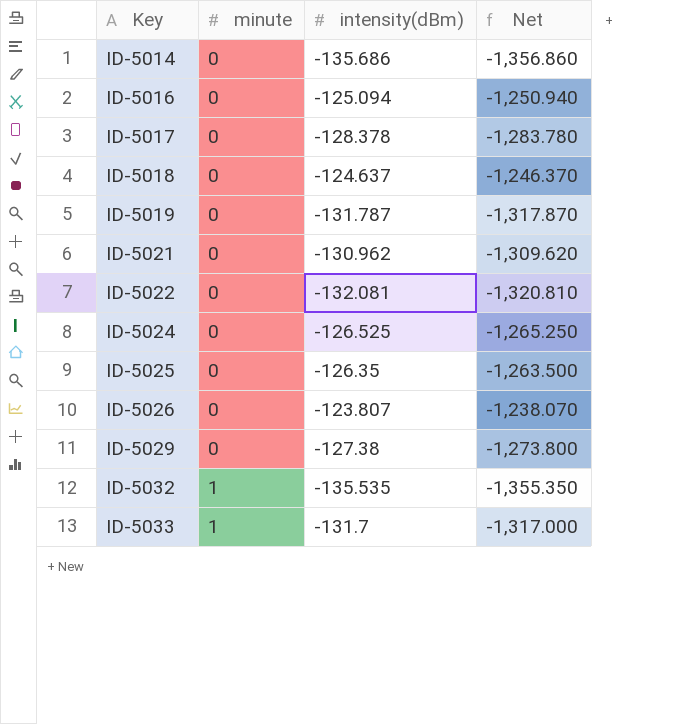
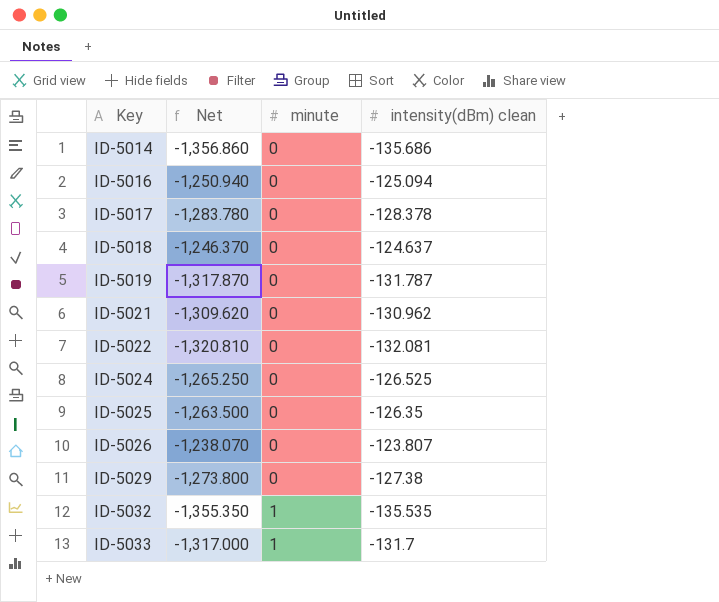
column Net | position: 4 -> 2
column name: intensity(dBm) -> intensity(dBm) clean

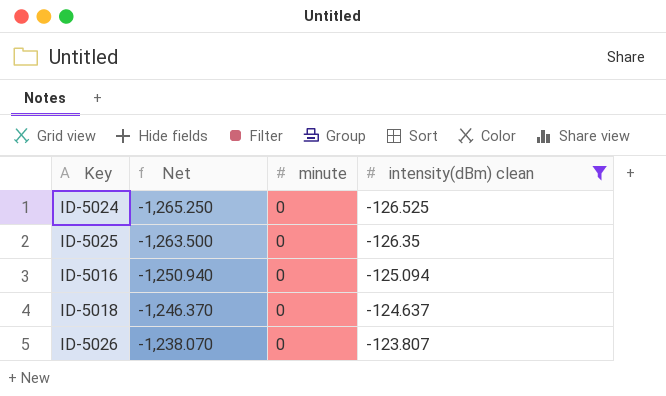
filter: none -> intensity(dBm) clean >= -126.525
row order: Key ascending -> Net ascending

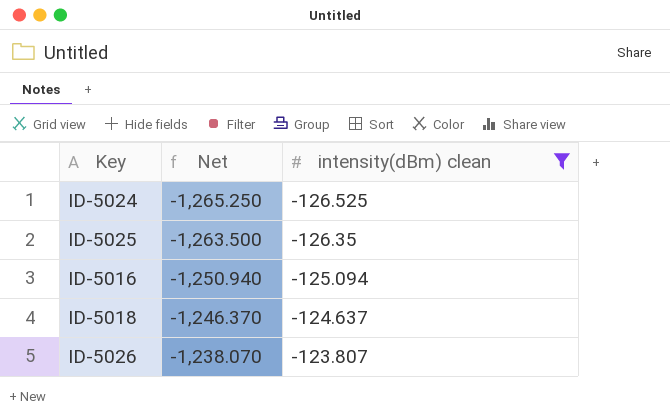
column minute | position: 3 -> none

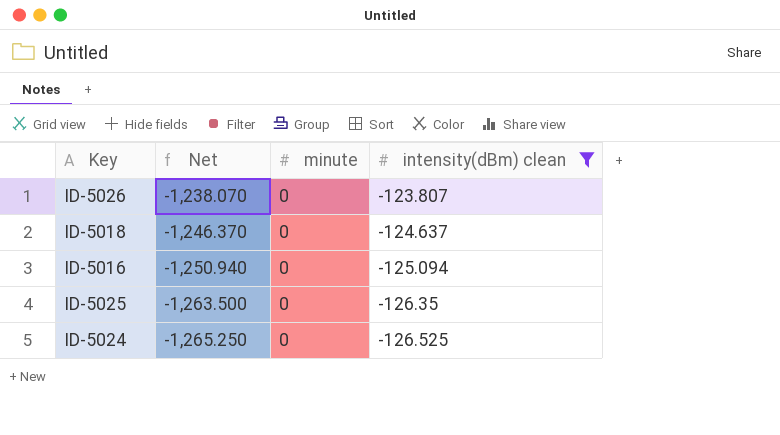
row order: Net ascending -> Net descending
column minute | position: none -> 3

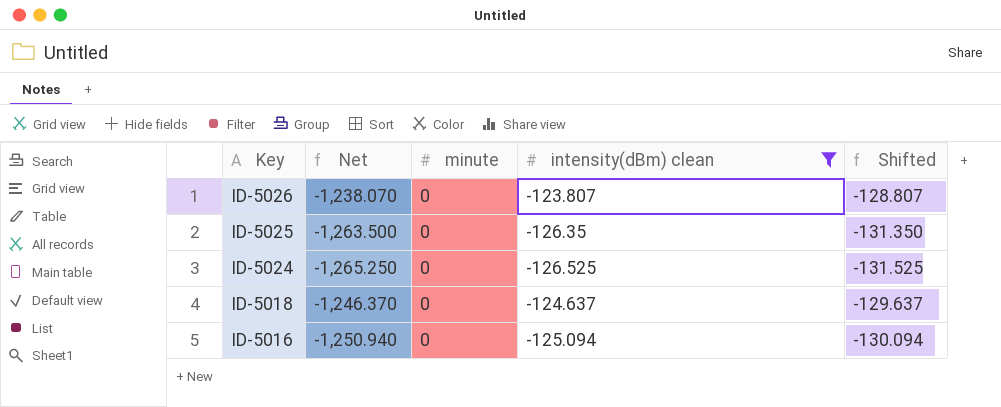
row order: Net descending -> Key descending
column Shifted | formula: none -> [intensity(dBm) clean] - 5

